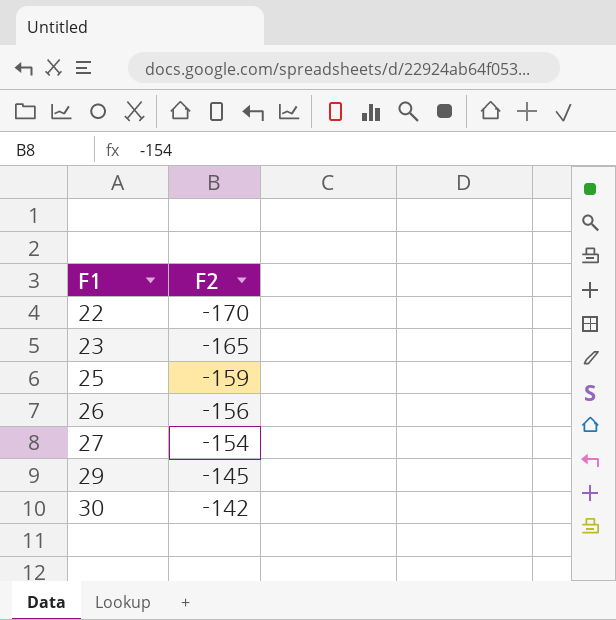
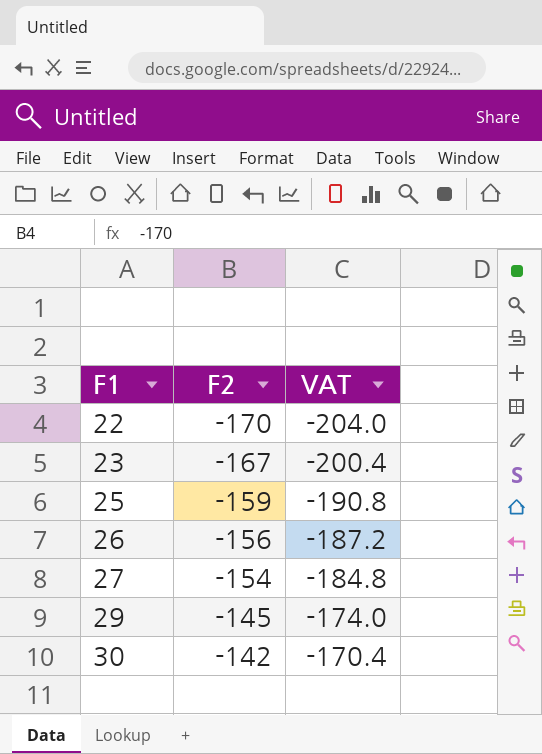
column VAT | formula: none -> [F2] * 1.2
23 | F2: -165 -> -167

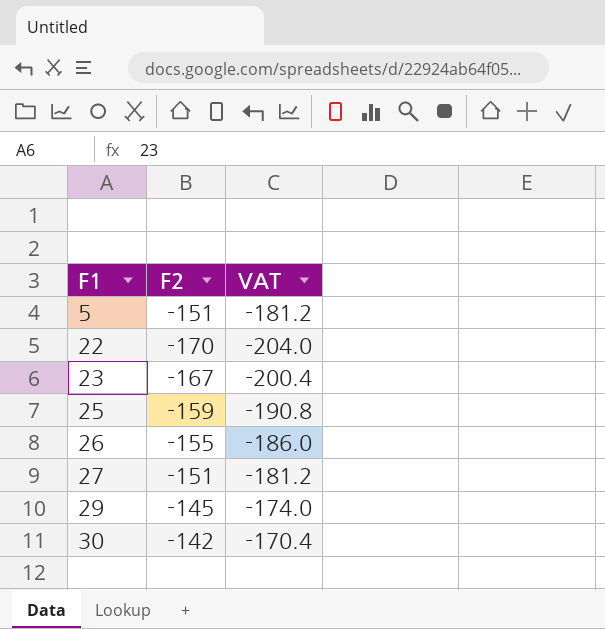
row 5: none -> -151 | -181.2
26 | F2: -156 -> -155
26 | VAT: -187.2 -> -186.0
27 | F2: -154 -> -151
27 | VAT: -184.8 -> -181.2

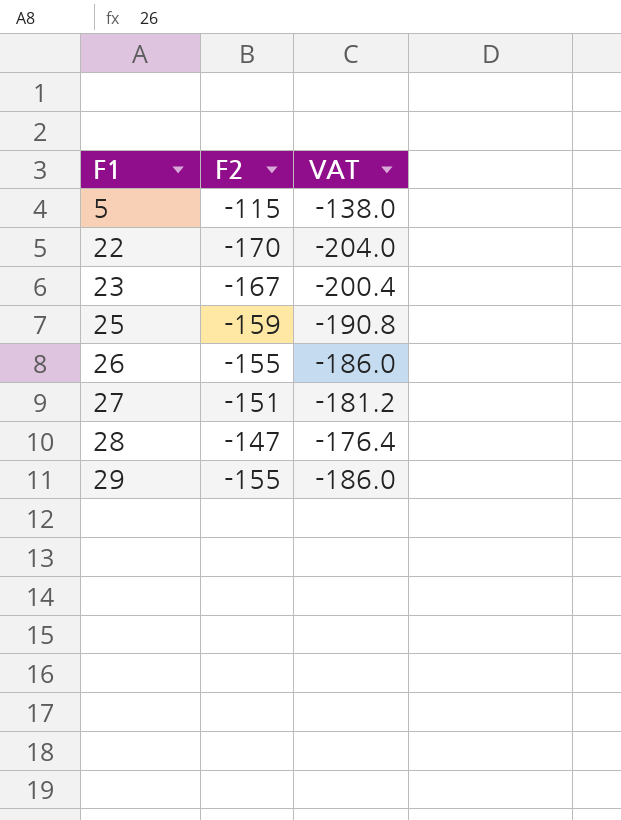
row 30: -142 | -170.4 -> none
5 | F2: -151 -> -115
5 | VAT: -181.2 -> -138.0
row 28: none -> -147 | -176.4
29 | F2: -145 -> -155
29 | VAT: -174.0 -> -186.0

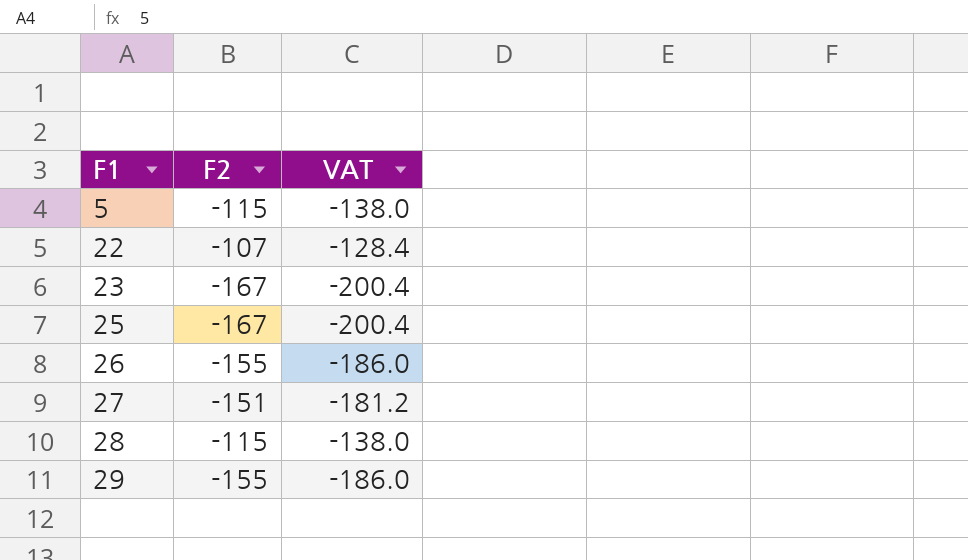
22 | F2: -170 -> -107
22 | VAT: -204.0 -> -128.4
25 | F2: -159 -> -167
25 | VAT: -190.8 -> -200.4
28 | F2: -147 -> -115
28 | VAT: -176.4 -> -138.0

